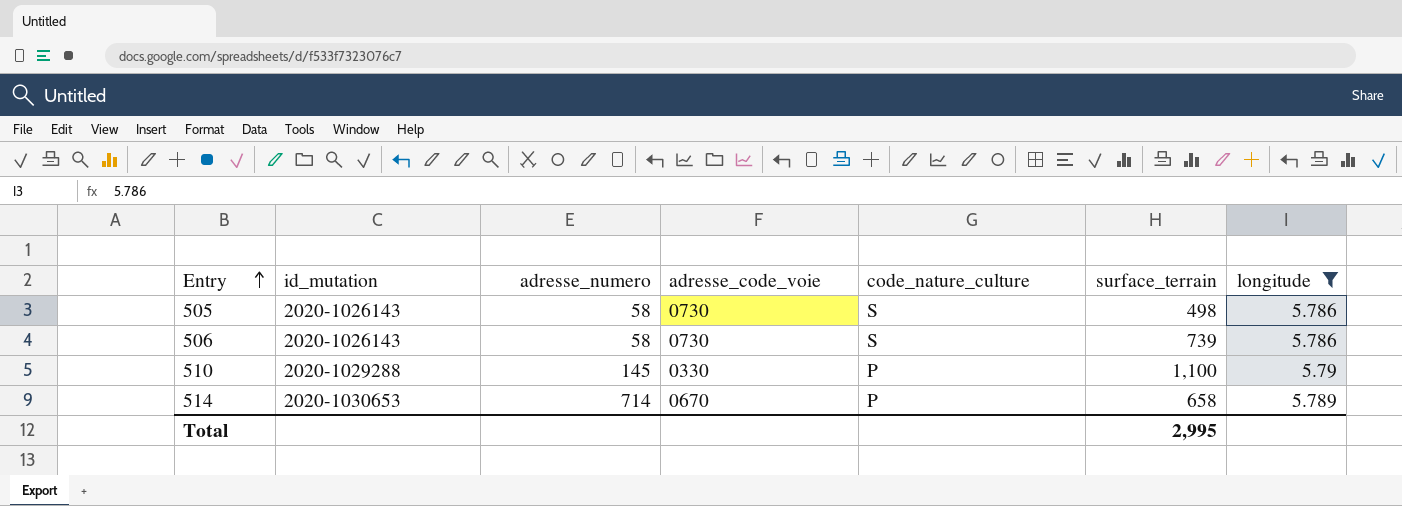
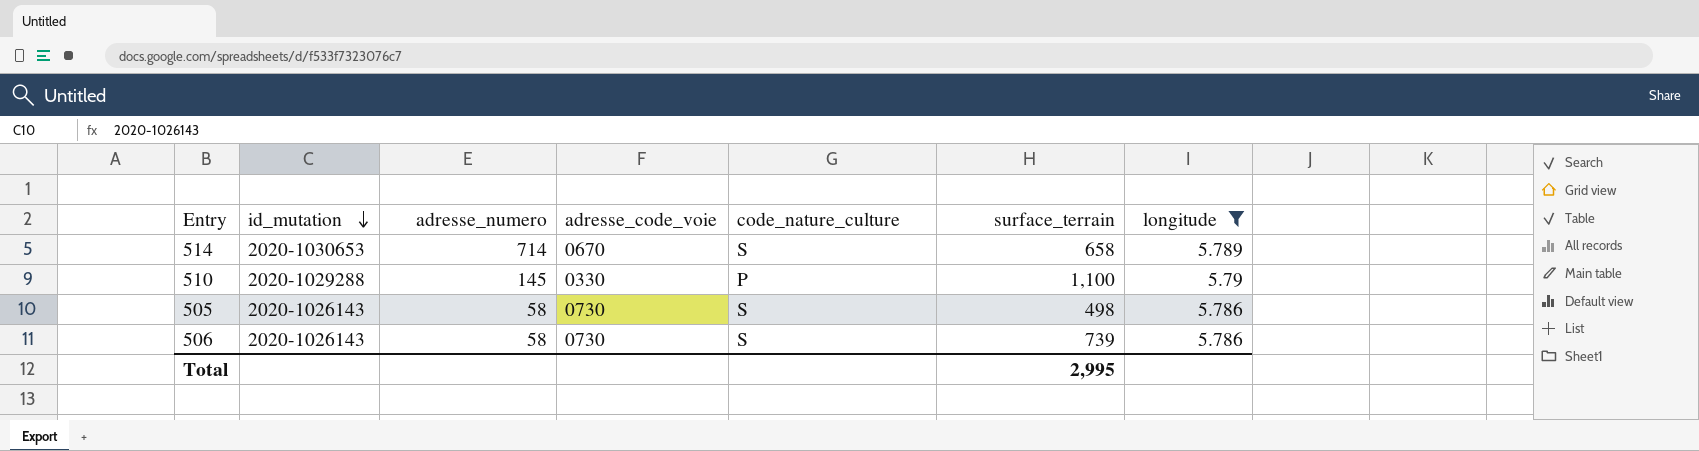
row order: Entry ascending -> id_mutation descending
514 | code_nature_culture: P -> S

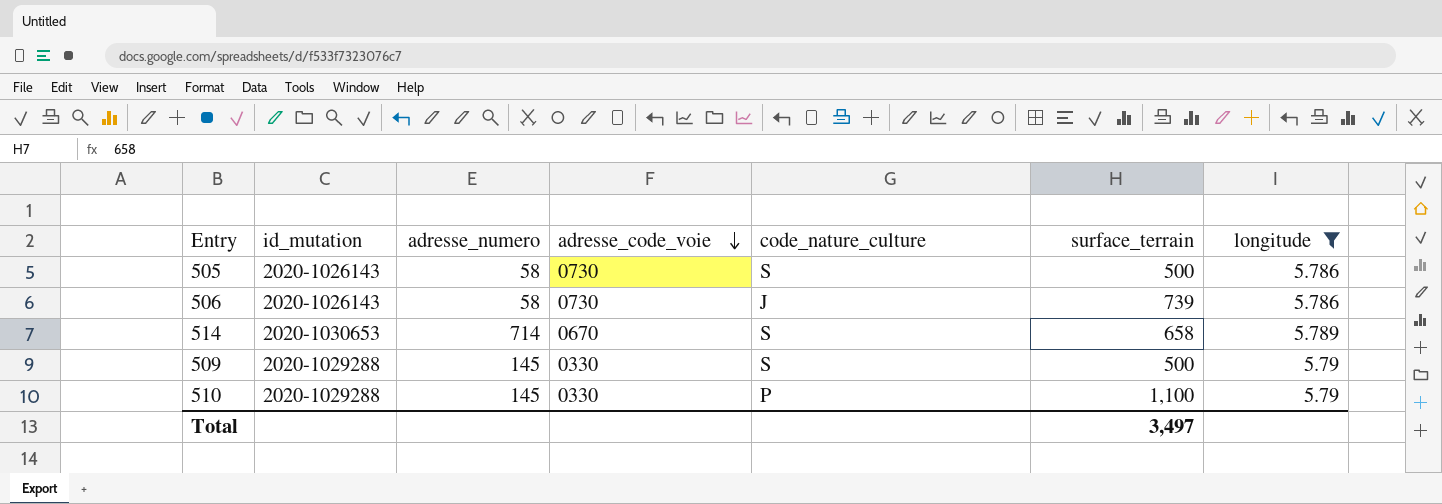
row order: id_mutation descending -> adresse_code_voie descending
505 | surface_terrain: 498 -> 500
506 | code_nature_culture: S -> J
row 509: none -> 2020-1029288 | 145 | 0330 | S | 500 | 5.79
Total | surface_terrain: 2,995 -> 3,497

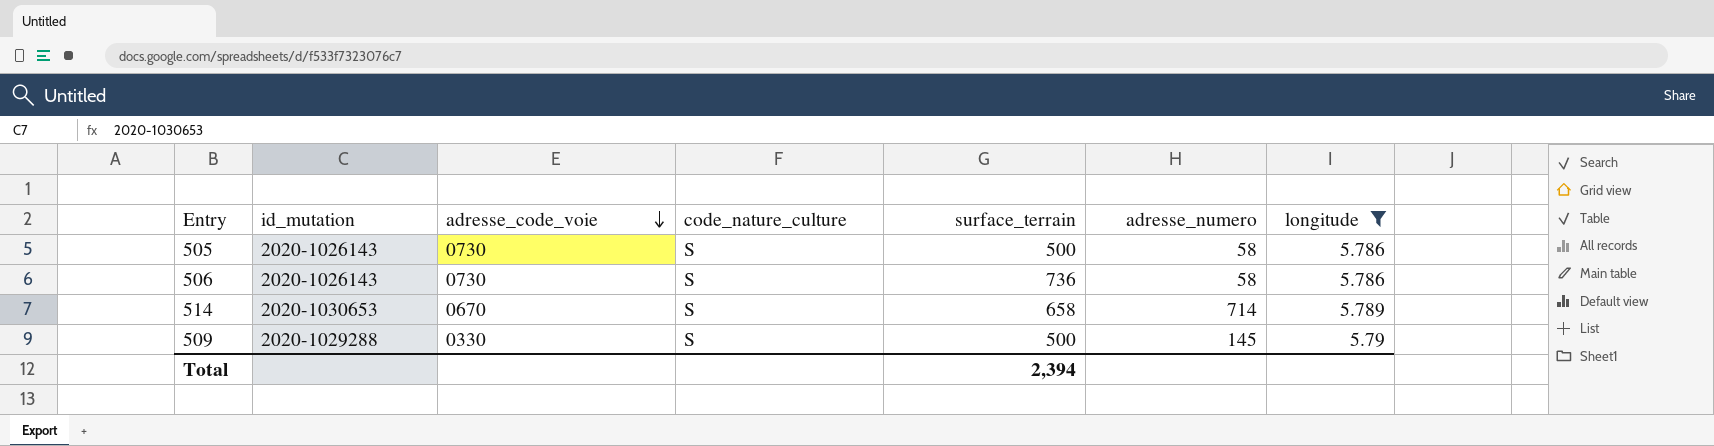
column adresse_numero | position: 3 -> 6
row 510: 2020-1029288 | 145 | 0330 | P | 1,100 | 5.79 -> none
506 | code_nature_culture: J -> S
506 | surface_terrain: 739 -> 736
Total | surface_terrain: 3,497 -> 2,394

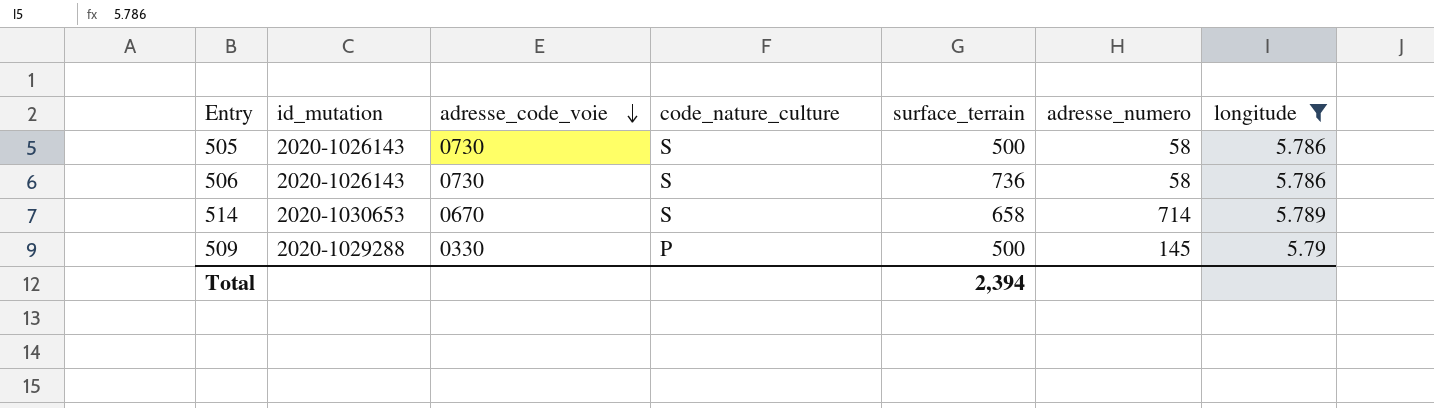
509 | code_nature_culture: S -> P

